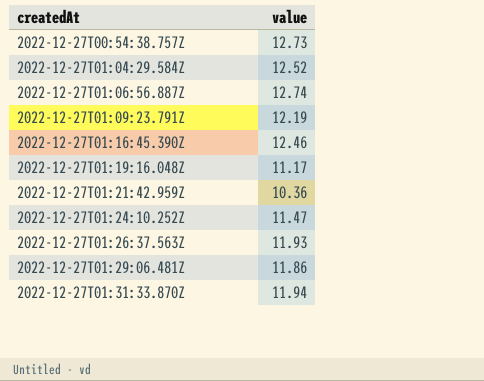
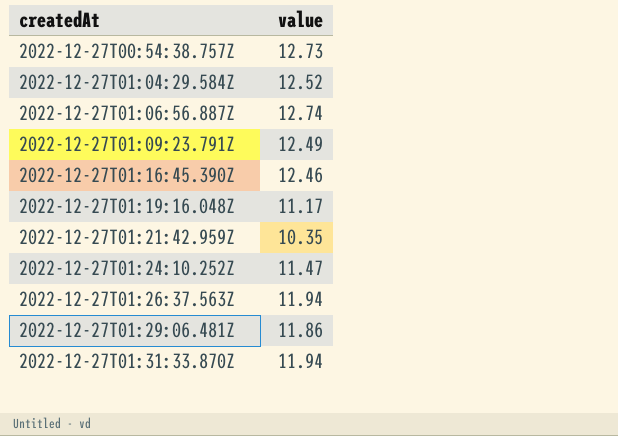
2022-12-27T01:09:23.791Z | value: 12.19 -> 12.49
2022-12-27T01:21:42.959Z | value: 10.36 -> 10.35
2022-12-27T01:26:37.563Z | value: 11.93 -> 11.94

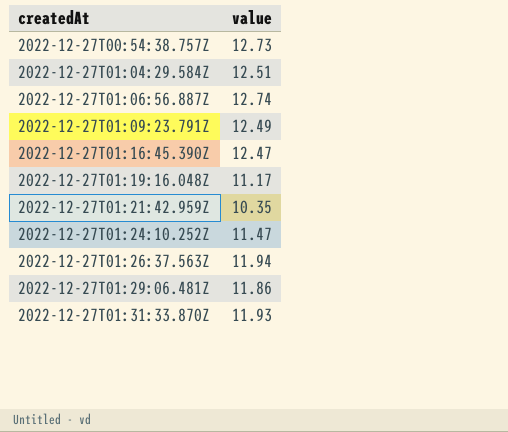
2022-12-27T01:04:29.584Z | value: 12.52 -> 12.51
2022-12-27T01:16:45.390Z | value: 12.46 -> 12.47
2022-12-27T01:31:33.870Z | value: 11.94 -> 11.93

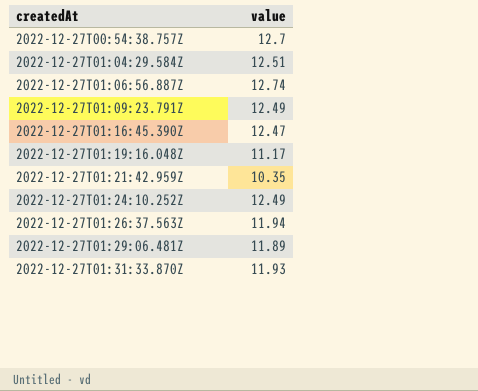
2022-12-27T00:54:38.757Z | value: 12.73 -> 12.7
2022-12-27T01:24:10.252Z | value: 11.47 -> 12.49
2022-12-27T01:29:06.481Z | value: 11.86 -> 11.89

